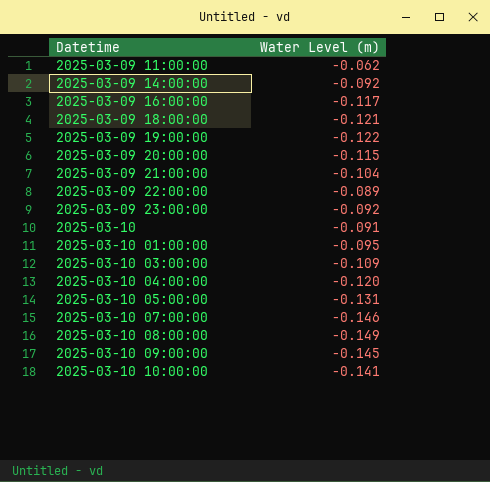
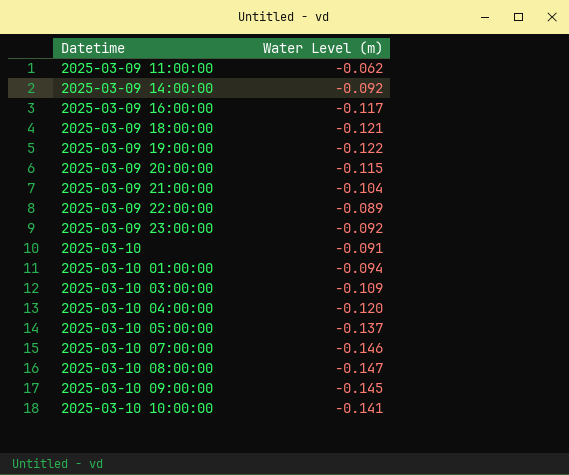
2025-03-10 01:00:00 | Water Level (m): -0.095 -> -0.094
2025-03-10 05:00:00 | Water Level (m): -0.131 -> -0.137
2025-03-10 08:00:00 | Water Level (m): -0.149 -> -0.147

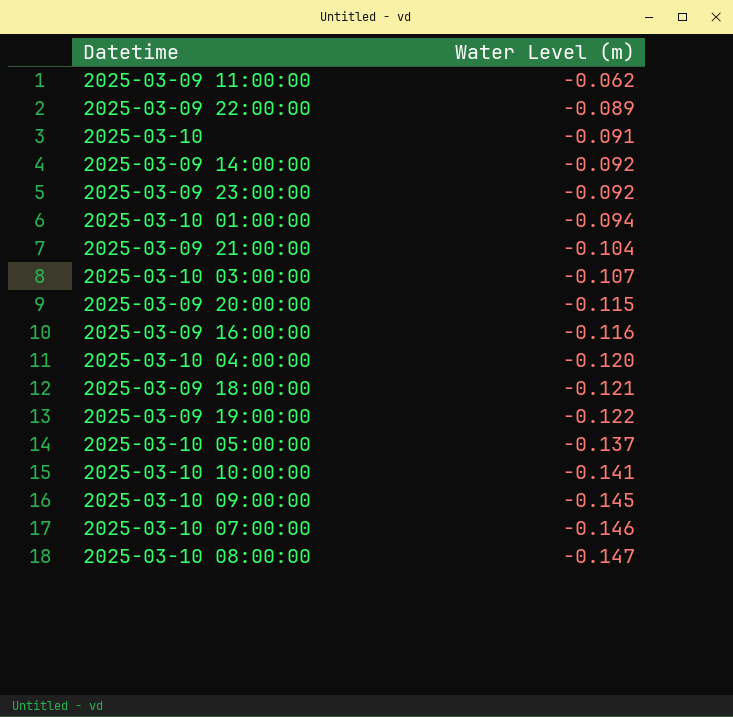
row order: Datetime ascending -> Water Level (m) descending
2025-03-10 03:00:00 | Water Level (m): -0.109 -> -0.107
2025-03-09 16:00:00 | Water Level (m): -0.117 -> -0.116

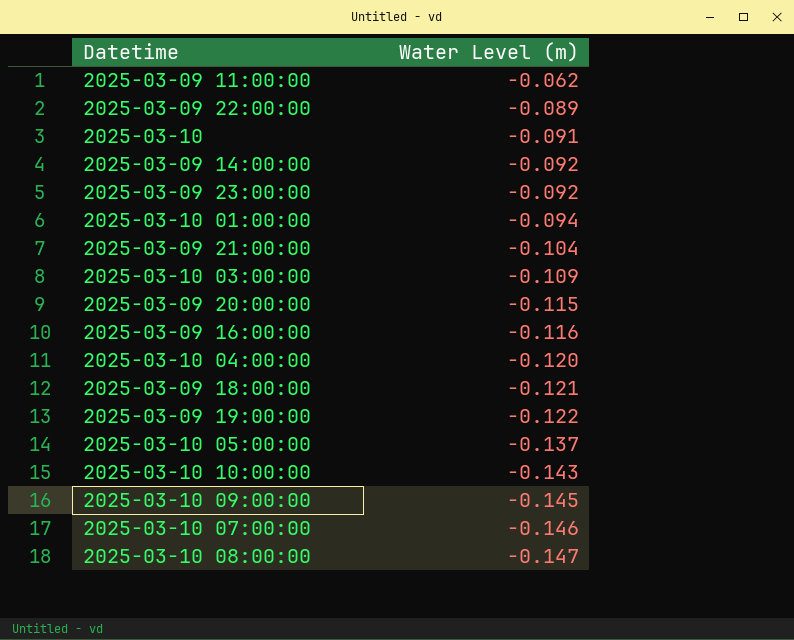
2025-03-10 03:00:00 | Water Level (m): -0.107 -> -0.109
2025-03-10 10:00:00 | Water Level (m): -0.141 -> -0.143

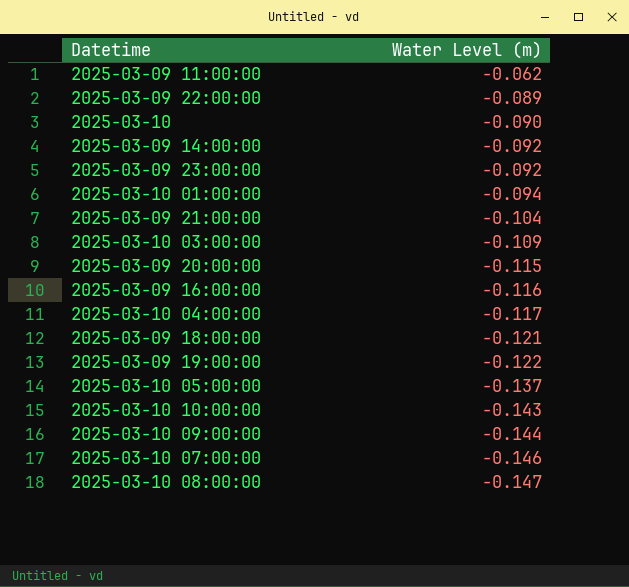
2025-03-10 | Water Level (m): -0.091 -> -0.090
2025-03-10 04:00:00 | Water Level (m): -0.120 -> -0.117
2025-03-10 09:00:00 | Water Level (m): -0.145 -> -0.144

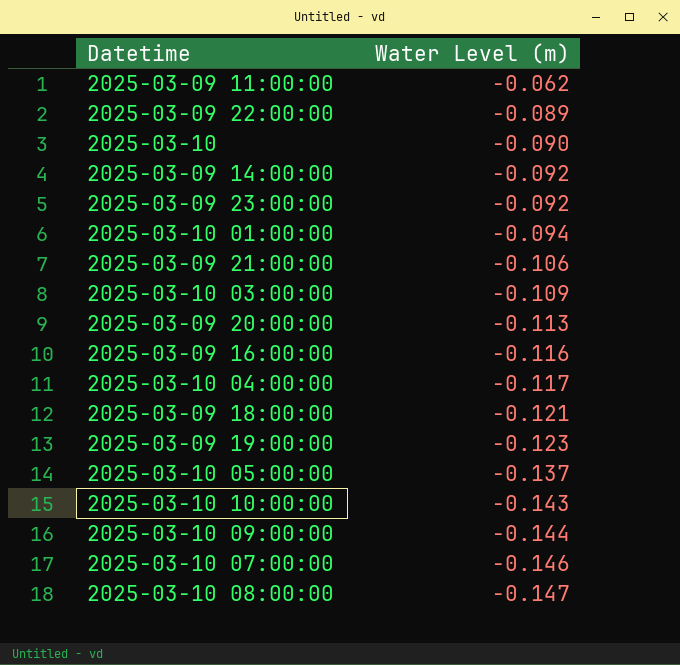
2025-03-09 21:00:00 | Water Level (m): -0.104 -> -0.106
2025-03-09 20:00:00 | Water Level (m): -0.115 -> -0.113
2025-03-09 19:00:00 | Water Level (m): -0.122 -> -0.123

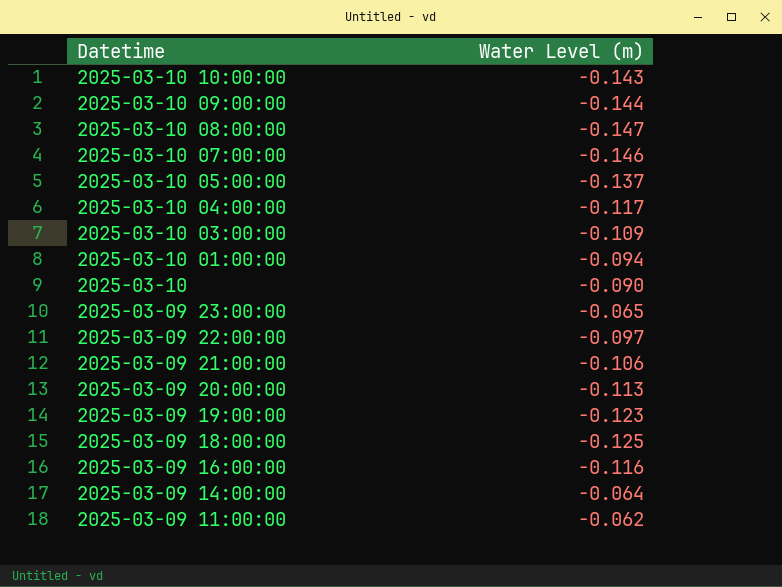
row order: Water Level (m) descending -> Datetime descending
2025-03-09 23:00:00 | Water Level (m): -0.092 -> -0.065
2025-03-09 22:00:00 | Water Level (m): -0.089 -> -0.097
2025-03-09 18:00:00 | Water Level (m): -0.121 -> -0.125
2025-03-09 14:00:00 | Water Level (m): -0.092 -> -0.064

